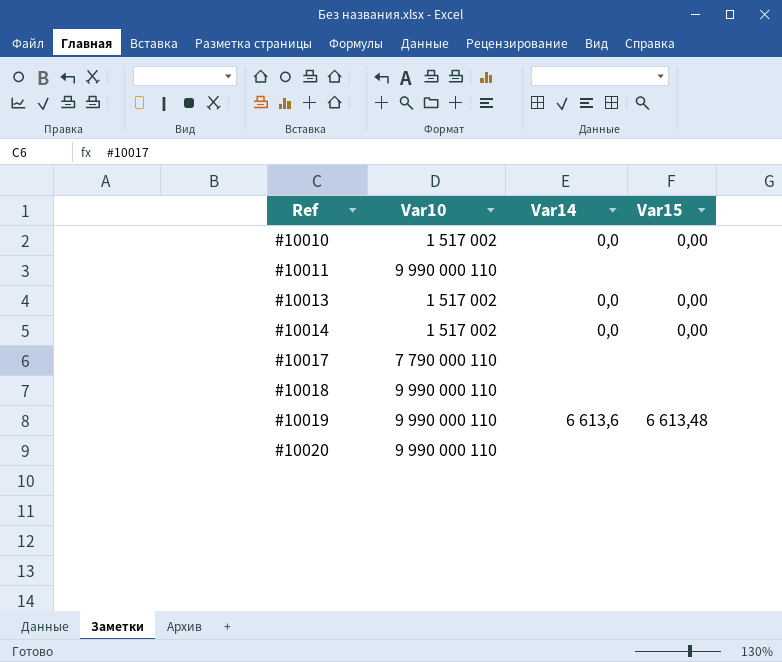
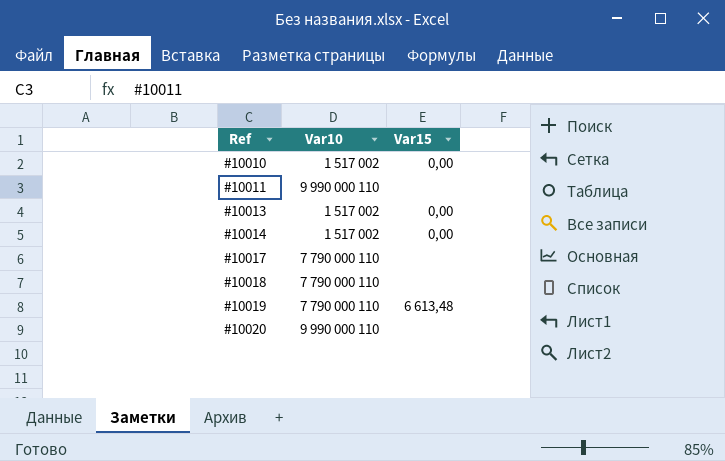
column Var14 | position: 3 -> none
#10018 | Var10: 9 990 000 110 -> 7 790 000 110
#10019 | Var10: 9 990 000 110 -> 7 790 000 110

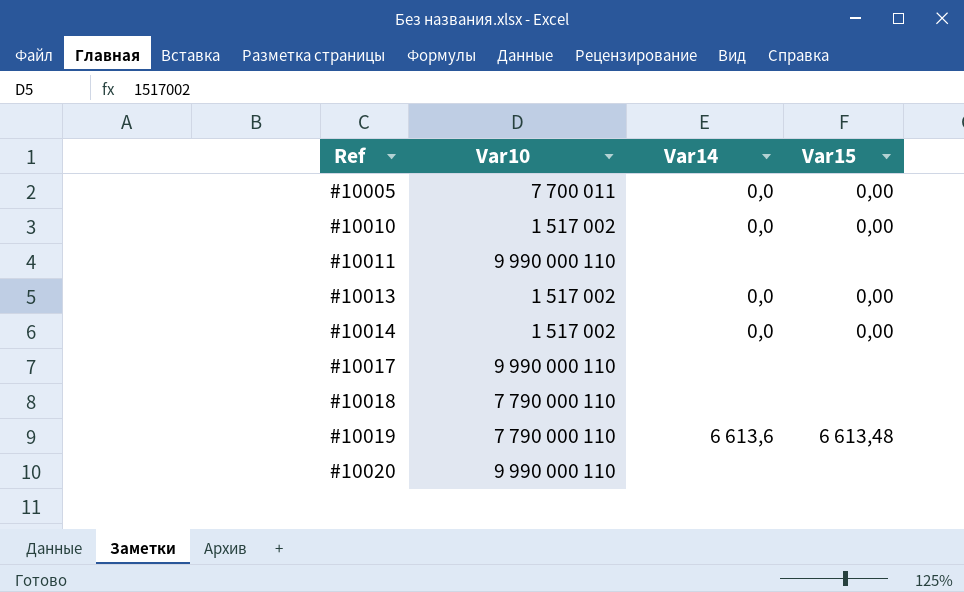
column Var14 | position: none -> 3
row #10005: none -> 7 700 011 | 0,0 | 0,00
#10017 | Var10: 7 790 000 110 -> 9 990 000 110

